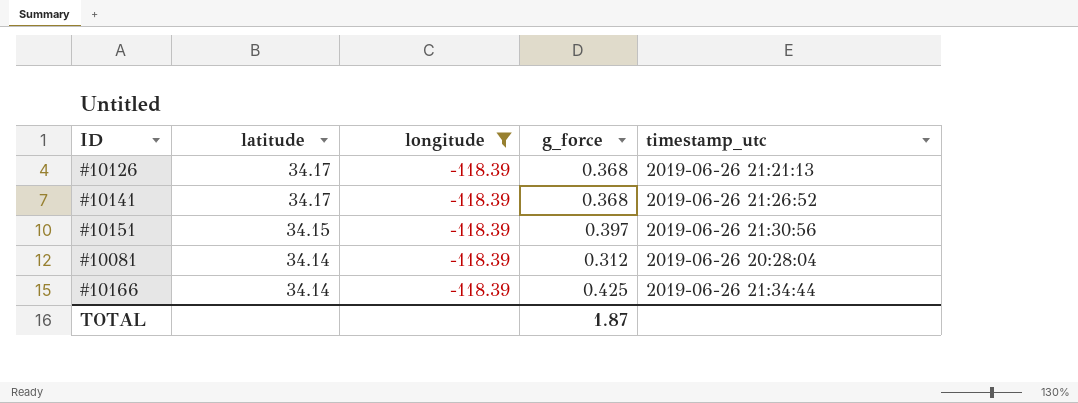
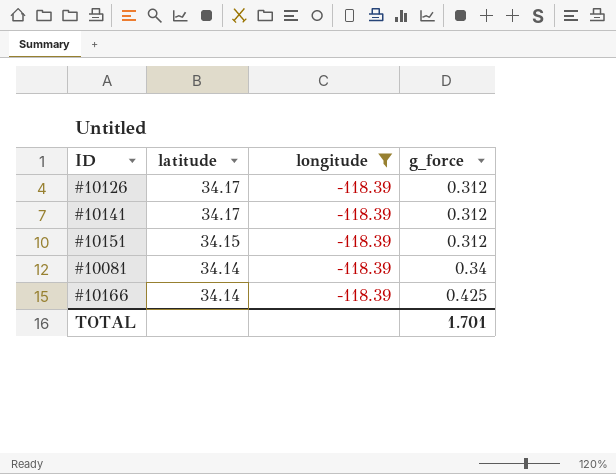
column timestamp_utc | position: 5 -> none
#10126 | g_force: 0.368 -> 0.312
#10141 | g_force: 0.368 -> 0.312
#10151 | g_force: 0.397 -> 0.312
#10081 | g_force: 0.312 -> 0.34
TOTAL | g_force: 1.87 -> 1.701

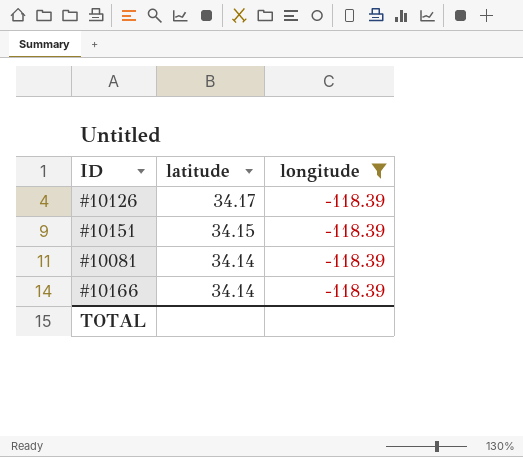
column g_force | position: 4 -> none
row #10141: 34.17 | -118.39 | 0.312 -> none

